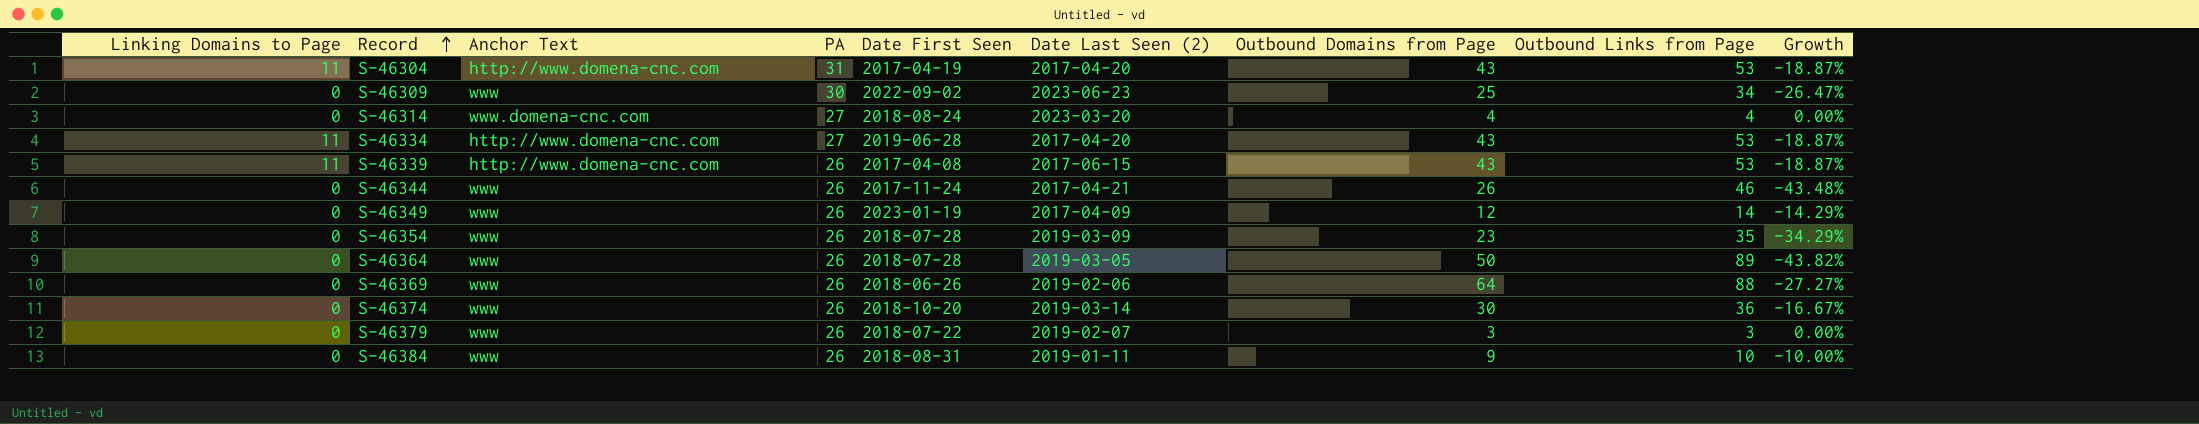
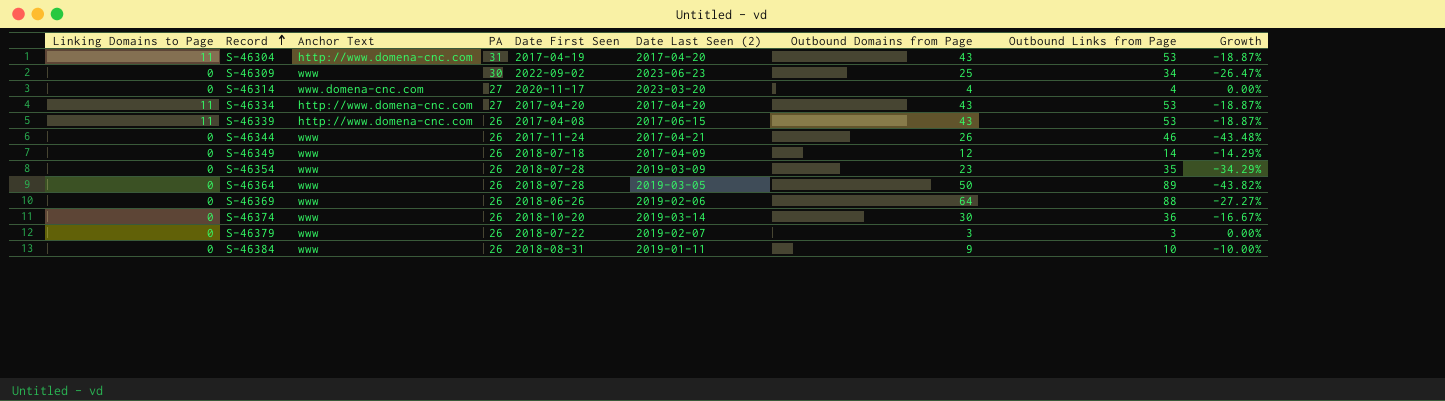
S-46314 | Date First Seen: 2018-08-24 -> 2020-11-17
S-46334 | Date First Seen: 2019-06-28 -> 2017-04-20
S-46349 | Date First Seen: 2023-01-19 -> 2018-07-18

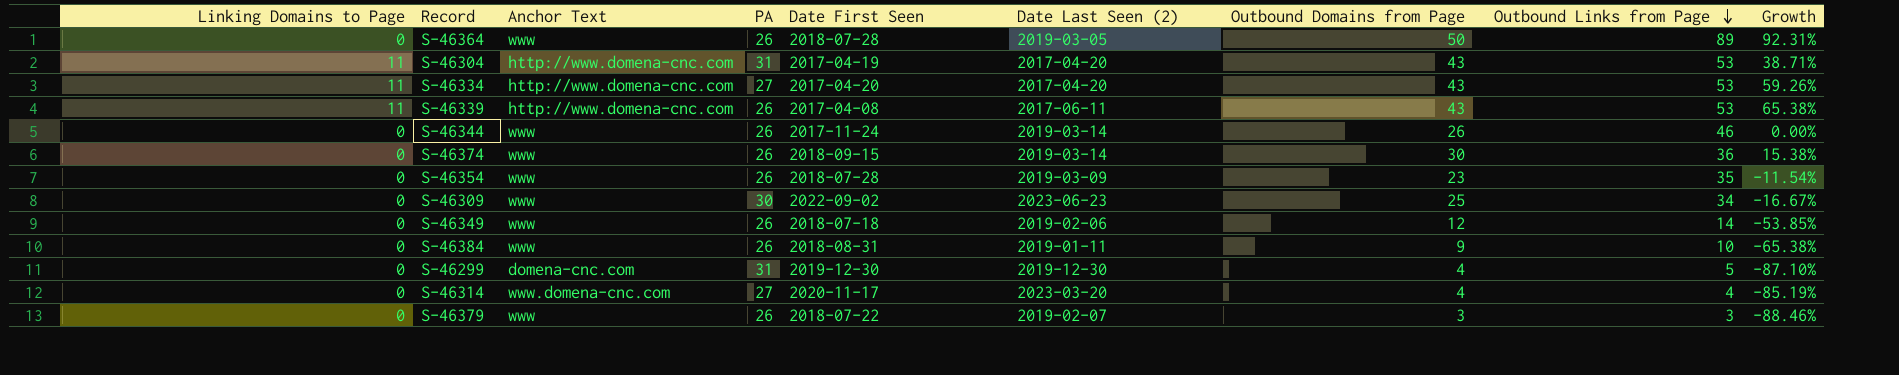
row order: Record ascending -> Outbound Links from Page descending
column Growth | formula: ([Outbound Domains from Page] - [Outbound Links from Page]) / [Outbound Links from Page] -> ([Outbound Domains from Page] - [PA]) / [PA]
row S-46369: 0 | www | 26 | 2018-06-26 | 2019-02-06 | 64 | 88 | -27.27% -> none
S-46339 | Date Last Seen (2): 2017-06-15 -> 2017-06-11
S-46344 | Date Last Seen (2): 2017-04-21 -> 2019-03-14
S-46374 | Date First Seen: 2018-10-20 -> 2018-09-15
S-46349 | Date Last Seen (2): 2017-04-09 -> 2019-02-06
row S-46299: none -> 0 | domena-cnc.com | 31 | 2019-12-30 | 2019-12-30 | 4 | 5 | -87.10%

